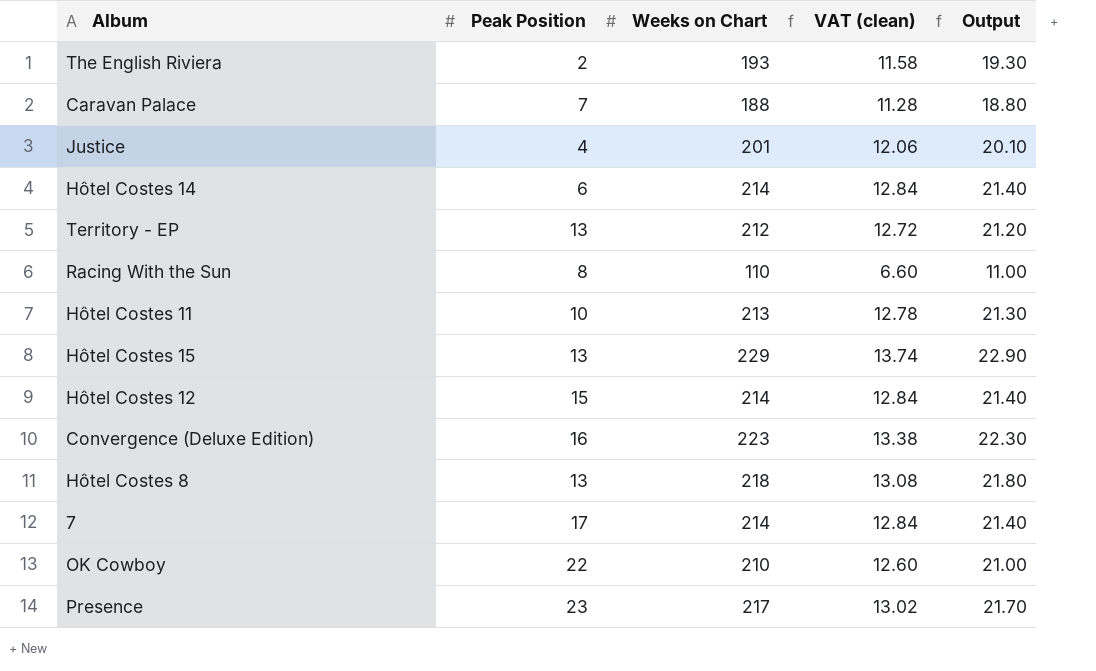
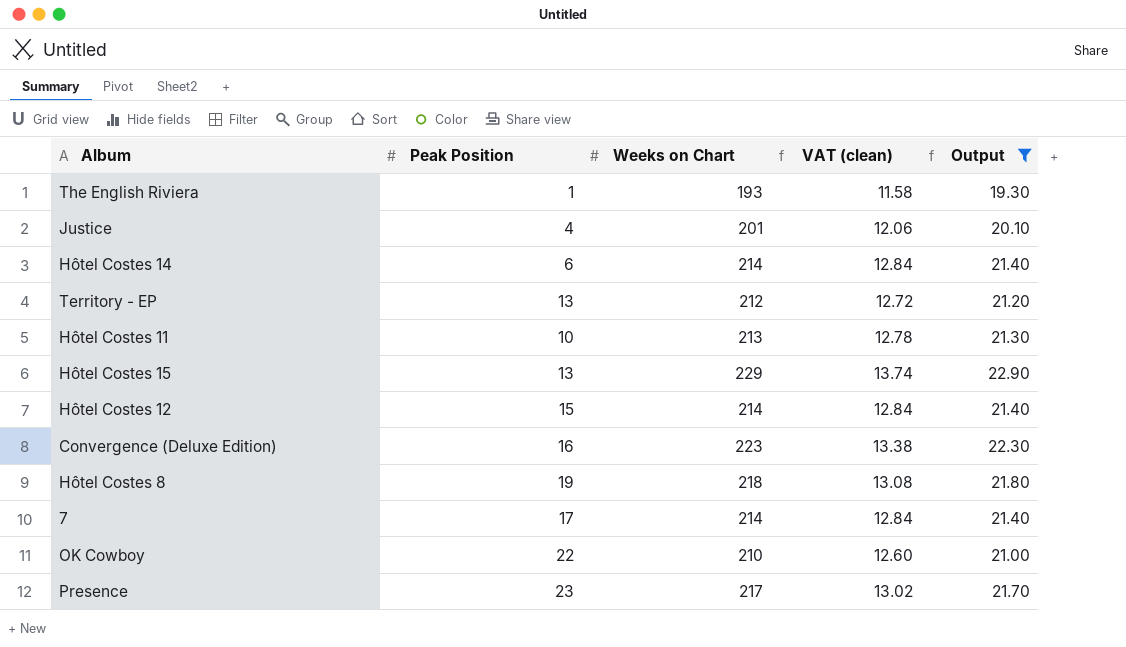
filter: none -> Output >= 19.30
The English Riviera | Peak Position: 2 -> 1
Hôtel Costes 8 | Peak Position: 13 -> 19

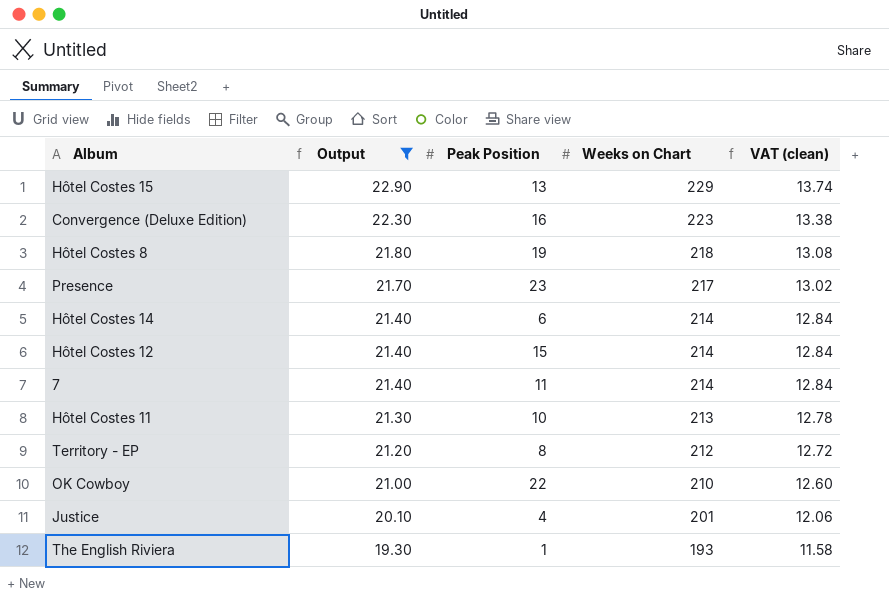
row order: none -> Output descending
column Output | position: 5 -> 2
7 | Peak Position: 17 -> 11
Territory - EP | Peak Position: 13 -> 8

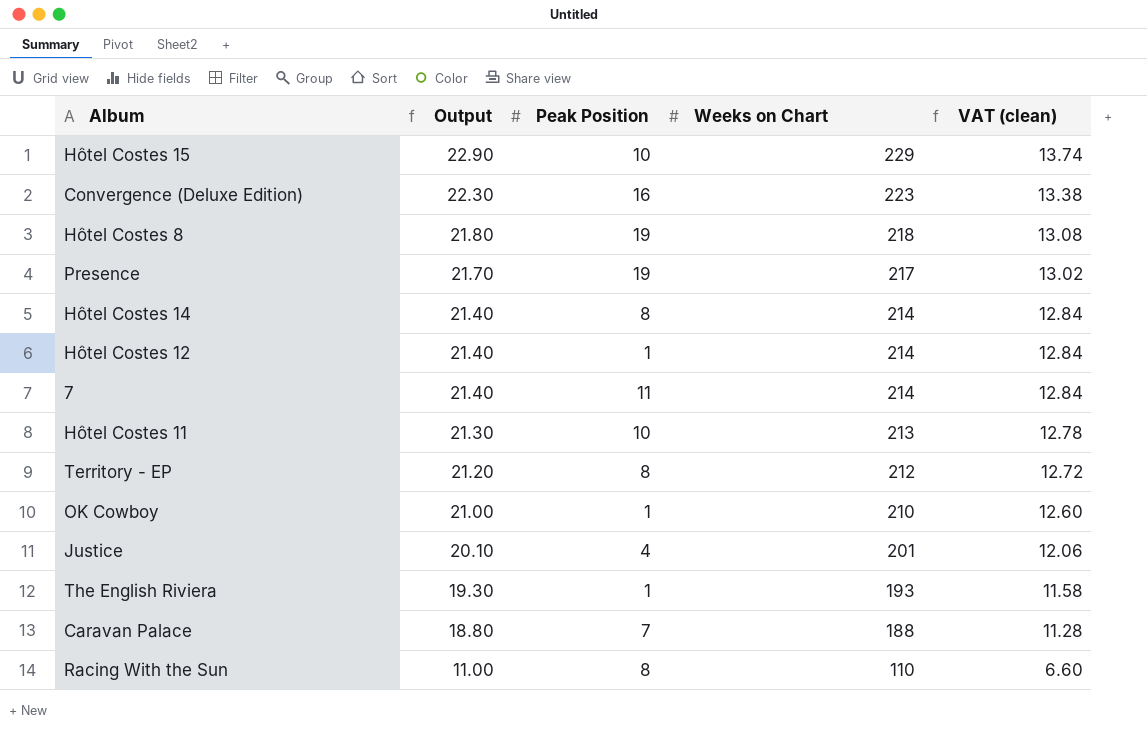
filter: Output >= 19.30 -> none
Hôtel Costes 15 | Peak Position: 13 -> 10
Presence | Peak Position: 23 -> 19
Hôtel Costes 14 | Peak Position: 6 -> 8
Hôtel Costes 12 | Peak Position: 15 -> 1
OK Cowboy | Peak Position: 22 -> 1

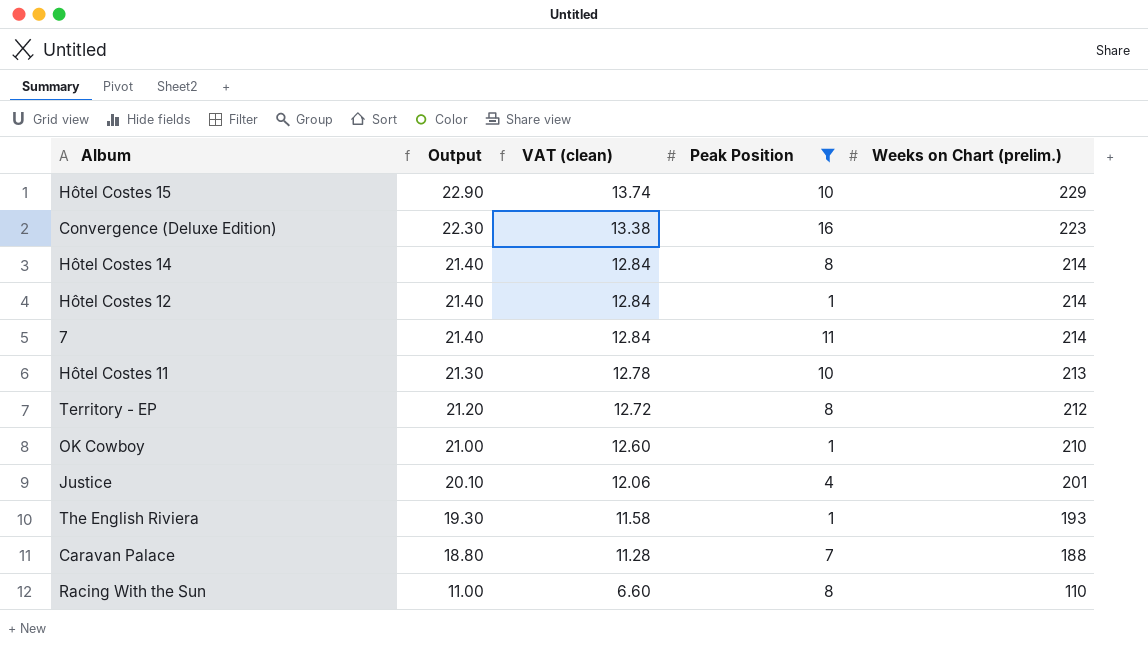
filter: none -> Peak Position != 19
column VAT (clean) | position: 5 -> 3
column name: Weeks on Chart -> Weeks on Chart (prelim.)

